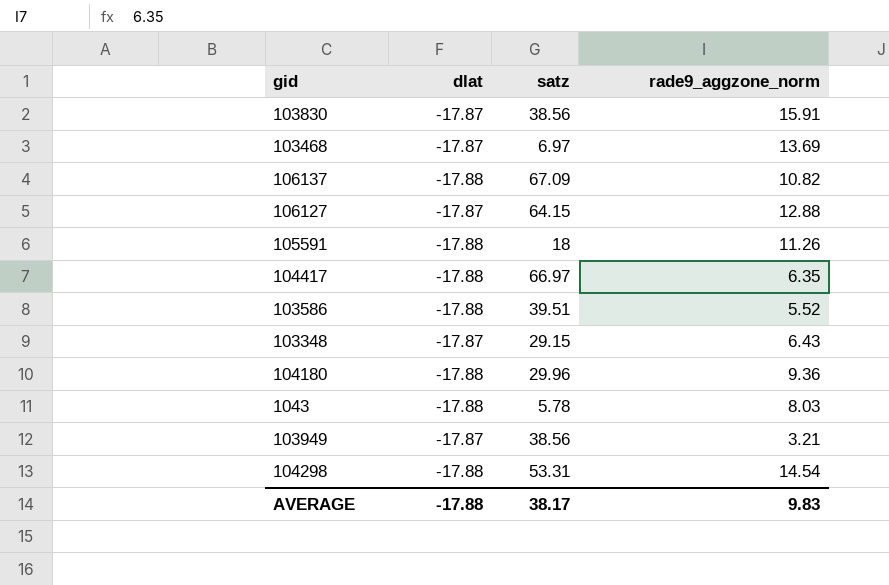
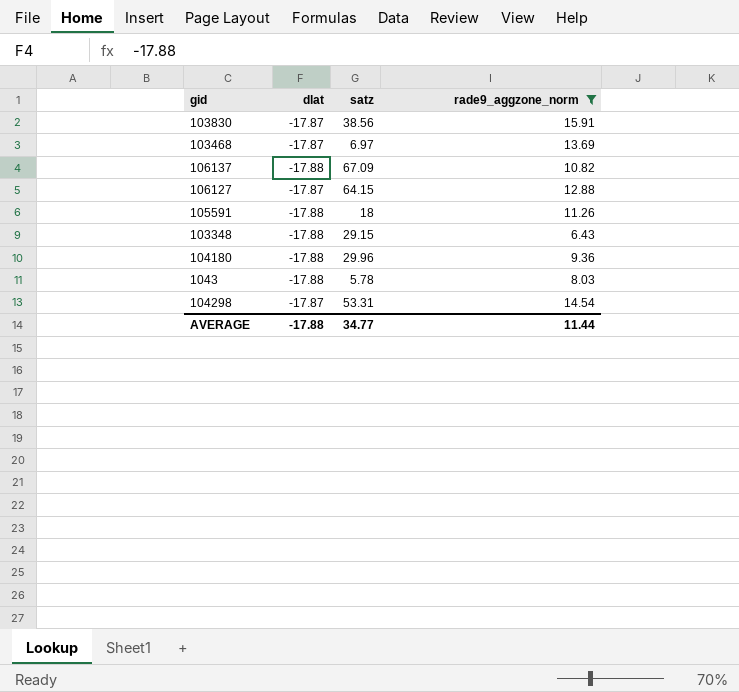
filter: none -> rade9_aggzone_norm >= 6.43
103348 | dlat: -17.87 -> -17.88
104298 | dlat: -17.88 -> -17.87
AVERAGE | satz: 38.17 -> 34.77
AVERAGE | rade9_aggzone_norm: 9.83 -> 11.44

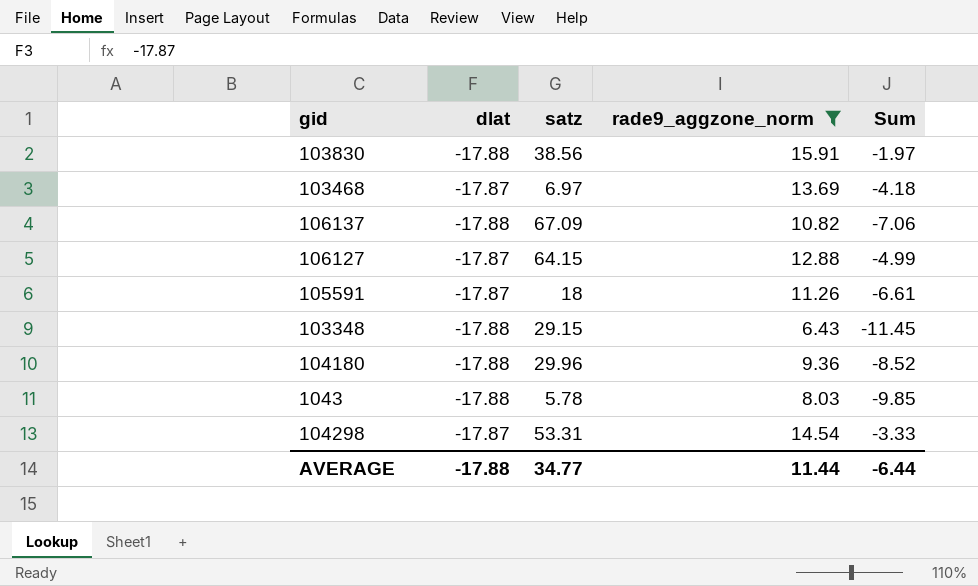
column Sum | formula: none -> [dlat] + [rade9_aggzone_norm]
103830 | dlat: -17.87 -> -17.88
105591 | dlat: -17.88 -> -17.87

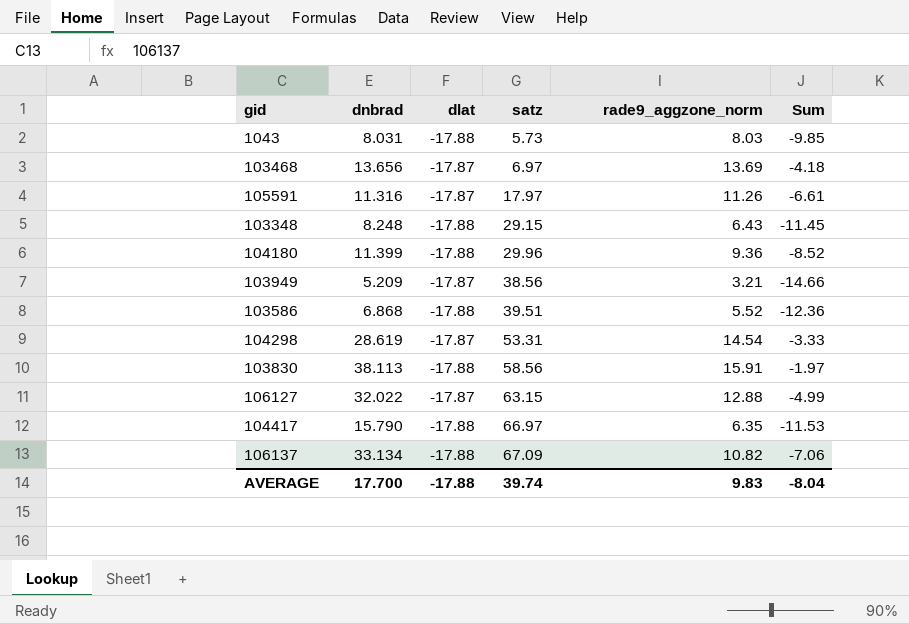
filter: rade9_aggzone_norm >= 6.43 -> none
row order: none -> satz ascending
column dnbrad | position: none -> 2
1043 | satz: 5.78 -> 5.73
105591 | satz: 18 -> 17.97
103830 | satz: 38.56 -> 58.56
106127 | satz: 64.15 -> 63.15
AVERAGE | satz: 34.77 -> 39.74
AVERAGE | rade9_aggzone_norm: 11.44 -> 9.83
AVERAGE | Sum: -6.44 -> -8.04

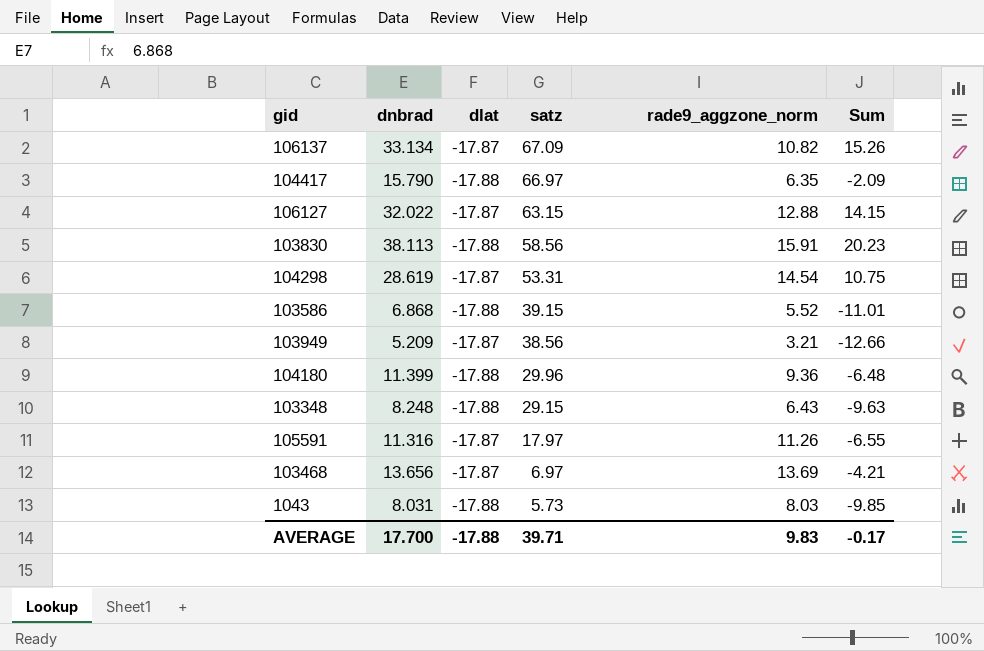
row order: satz ascending -> satz descending
column Sum | formula: [dlat] + [rade9_aggzone_norm] -> [dnbrad] + [dlat]
106137 | dlat: -17.88 -> -17.87
103586 | satz: 39.51 -> 39.15
AVERAGE | satz: 39.74 -> 39.71
AVERAGE | Sum: -8.04 -> -0.17

